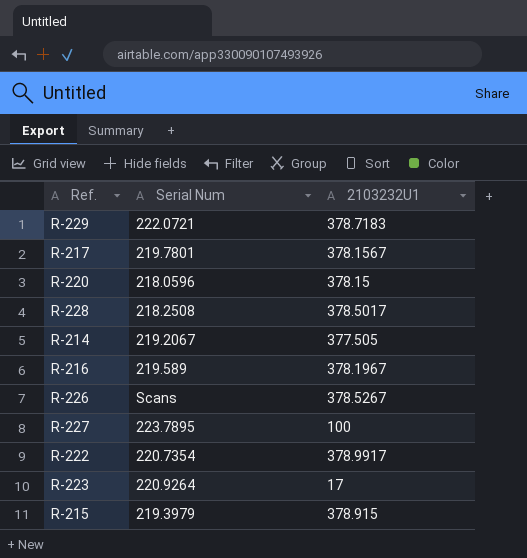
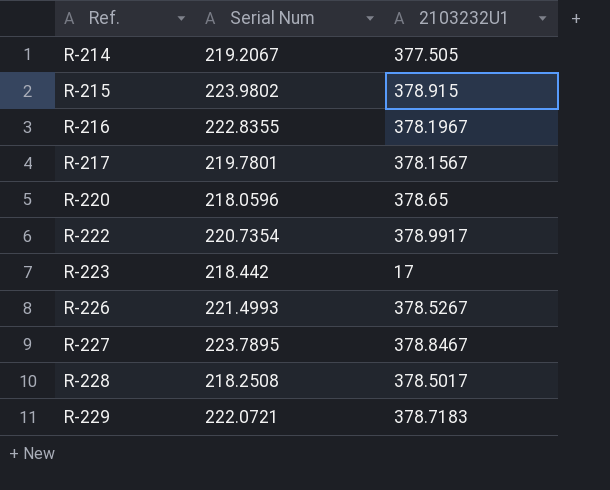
row order: none -> Ref. ascending
R-215 | Serial Num: 219.3979 -> 223.9802
R-216 | Serial Num: 219.589 -> 222.8355
R-220 | 2103232U1: 378.15 -> 378.65
R-223 | Serial Num: 220.9264 -> 218.442
R-226 | Serial Num: Scans -> 221.4993
R-227 | 2103232U1: 100 -> 378.8467

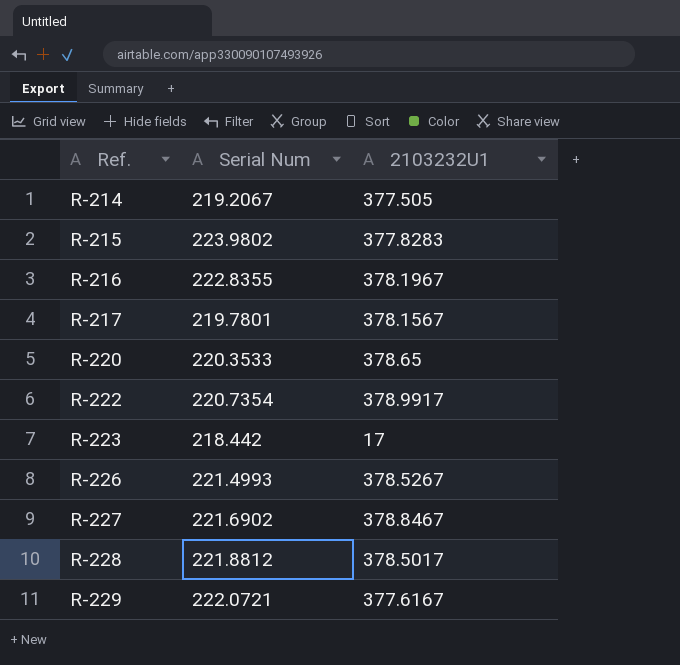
R-215 | 2103232U1: 378.915 -> 377.8283
R-220 | Serial Num: 218.0596 -> 220.3533
R-227 | Serial Num: 223.7895 -> 221.6902
R-228 | Serial Num: 218.2508 -> 221.8812
R-229 | 2103232U1: 378.7183 -> 377.6167

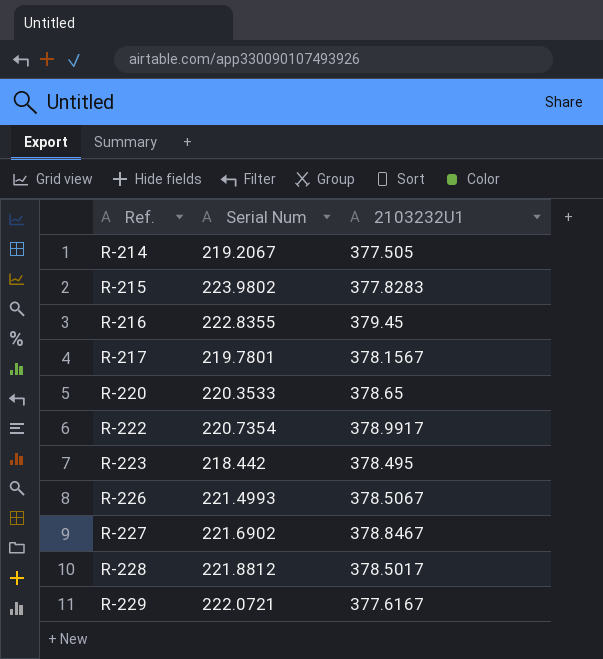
R-216 | 2103232U1: 378.1967 -> 379.45
R-223 | 2103232U1: 17 -> 378.495
R-226 | 2103232U1: 378.5267 -> 378.5067

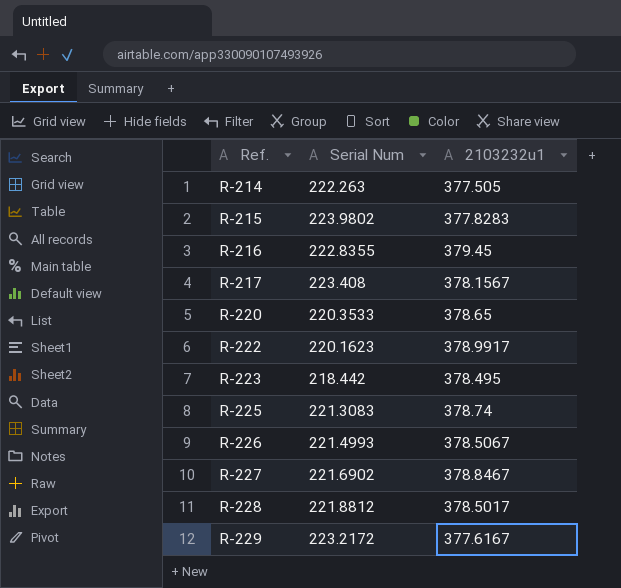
column name: 2103232U1 -> 2103232u1
R-214 | Serial Num: 219.2067 -> 222.263
R-217 | Serial Num: 219.7801 -> 223.408
R-222 | Serial Num: 220.7354 -> 220.1623
row R-225: none -> 221.3083 | 378.74
R-229 | Serial Num: 222.0721 -> 223.2172

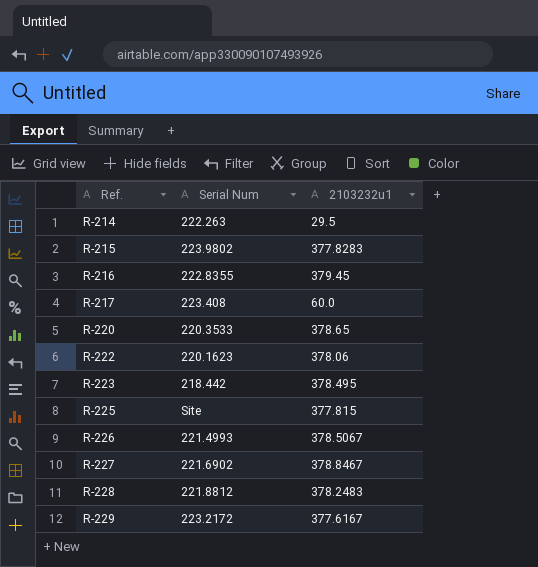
R-214 | 2103232u1: 377.505 -> 29.5
R-217 | 2103232u1: 378.1567 -> 60.0
R-222 | 2103232u1: 378.9917 -> 378.06
R-225 | Serial Num: 221.3083 -> Site
R-225 | 2103232u1: 378.74 -> 377.815
R-228 | 2103232u1: 378.5017 -> 378.2483

